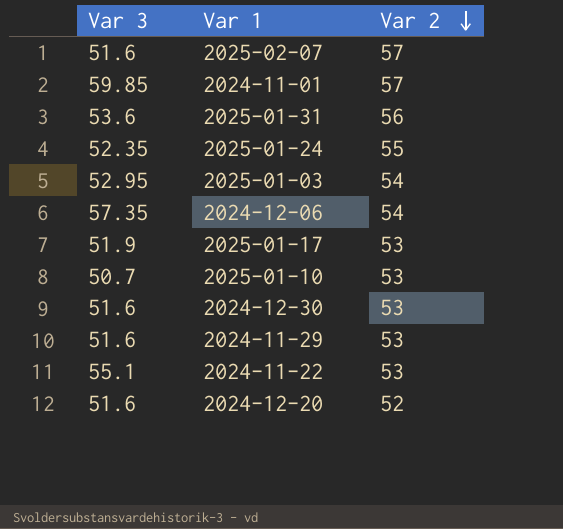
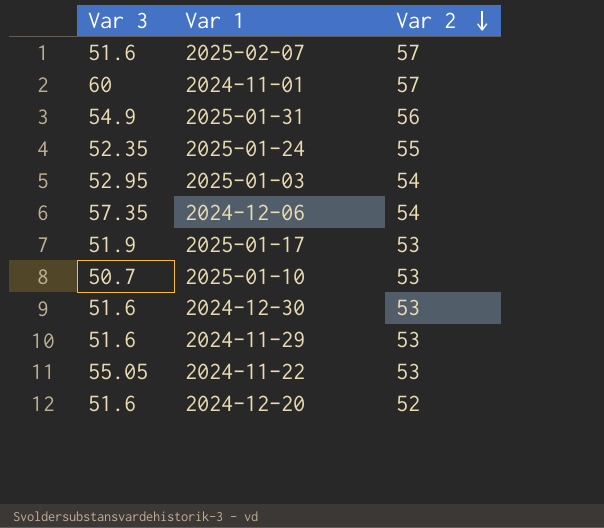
2024-11-01 | Var 3: 59.85 -> 60
2025-01-31 | Var 3: 53.6 -> 54.9
2024-11-22 | Var 3: 55.1 -> 55.05

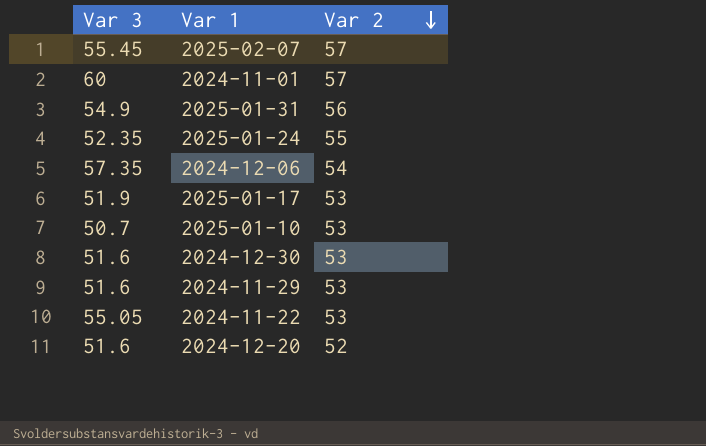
row 2025-01-03: 52.95 | 54 -> none
2025-02-07 | Var 3: 51.6 -> 55.45

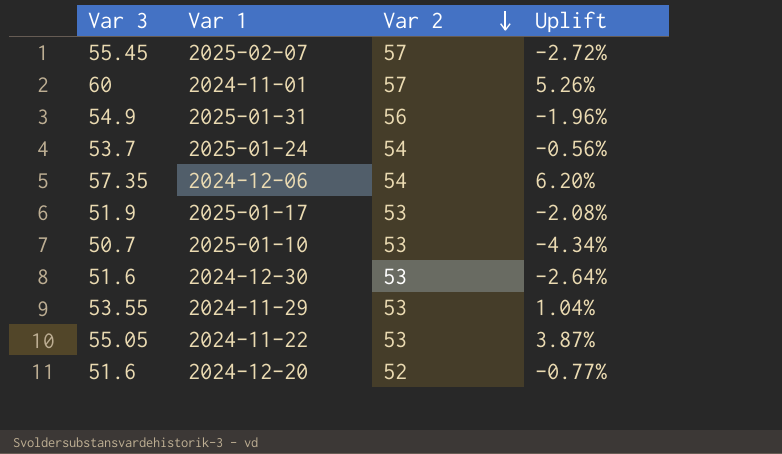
column Uplift | formula: none -> ([Var 3] - [Var 2]) / [Var 2]
2025-01-24 | Var 3: 52.35 -> 53.7
2025-01-24 | Var 2: 55 -> 54
2024-11-29 | Var 3: 51.6 -> 53.55

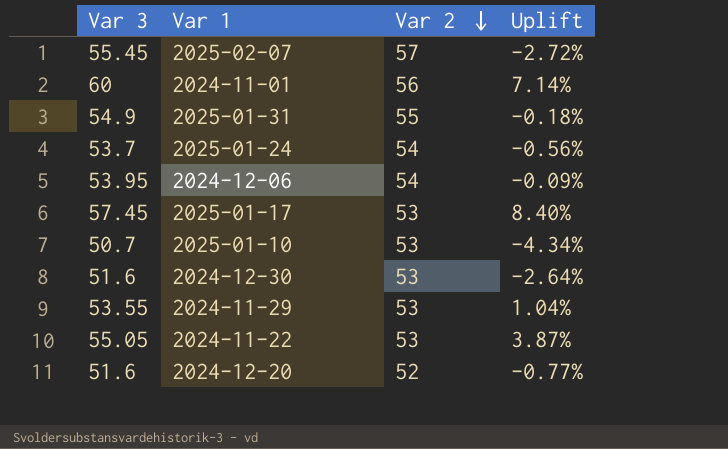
2024-11-01 | Var 2: 57 -> 56
2024-11-01 | Uplift: 5.26% -> 7.14%
2025-01-31 | Var 2: 56 -> 55
2025-01-31 | Uplift: -1.96% -> -0.18%
2024-12-06 | Var 3: 57.35 -> 53.95
2024-12-06 | Uplift: 6.20% -> -0.09%
2025-01-17 | Var 3: 51.9 -> 57.45
2025-01-17 | Uplift: -2.08% -> 8.40%

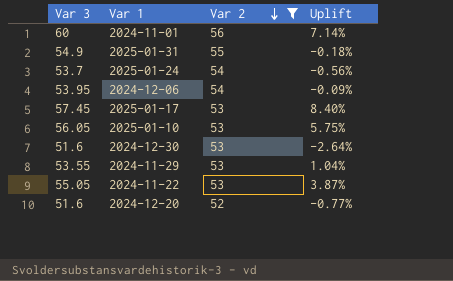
filter: none -> Var 2 != 57
2025-01-10 | Var 3: 50.7 -> 56.05
2025-01-10 | Uplift: -4.34% -> 5.75%

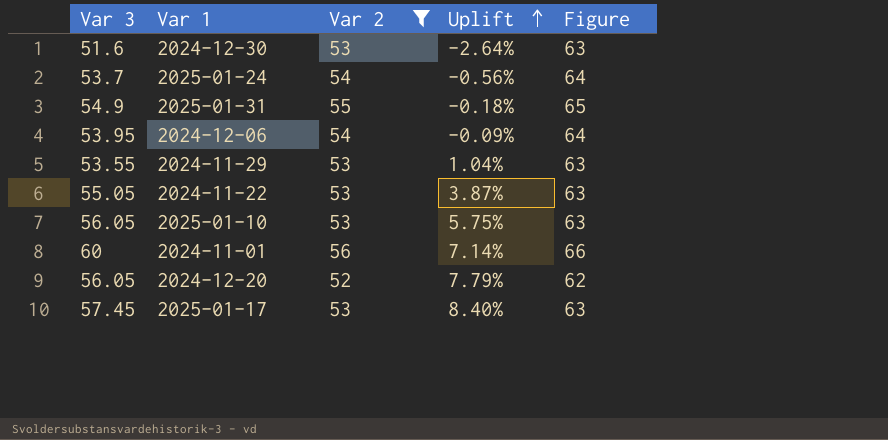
row order: Var 2 descending -> Uplift ascending
column Figure | formula: none -> [Var 2] + 10
2024-12-20 | Var 3: 51.6 -> 56.05
2024-12-20 | Uplift: -0.77% -> 7.79%

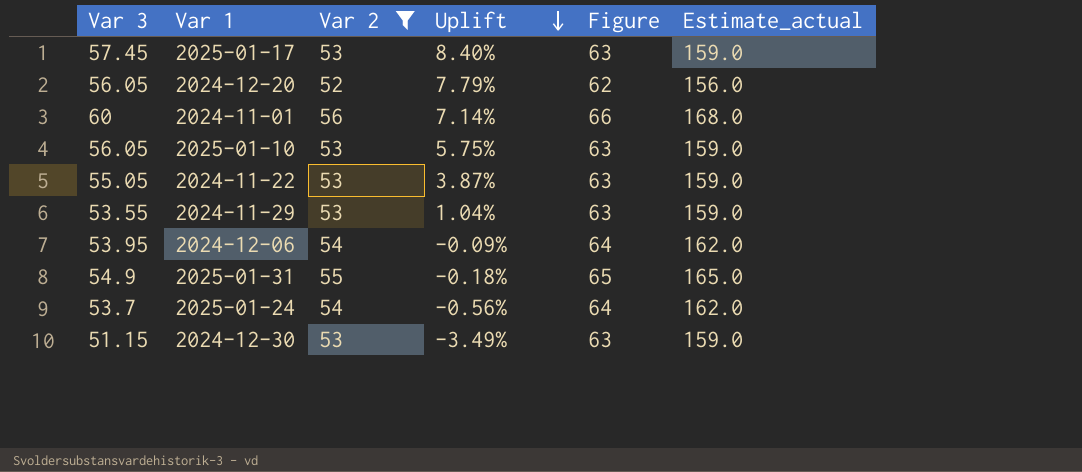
row order: Uplift ascending -> Uplift descending
column Estimate_actual | formula: none -> [Var 2] * 3
2024-12-30 | Var 3: 51.6 -> 51.15
2024-12-30 | Uplift: -2.64% -> -3.49%

